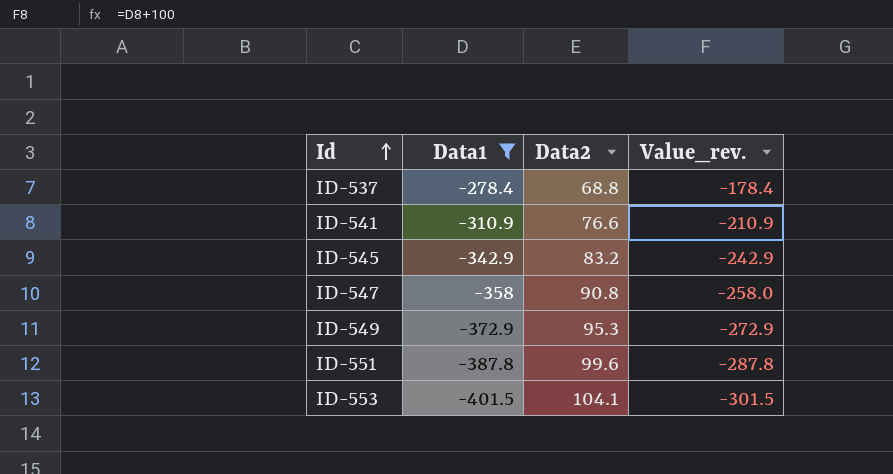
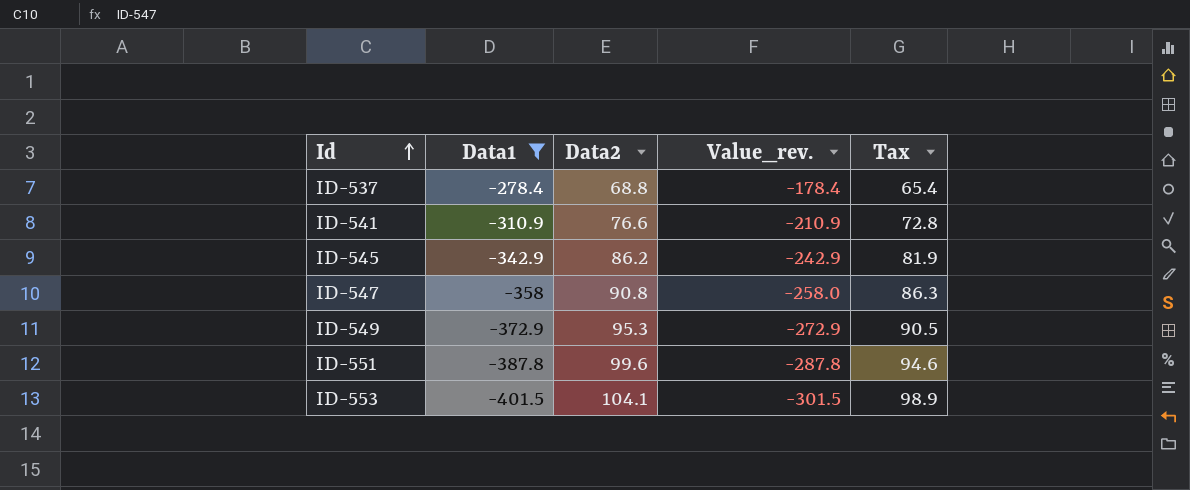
column Tax | formula: none -> [Data2] * 0.95
ID-545 | Data2: 83.2 -> 86.2

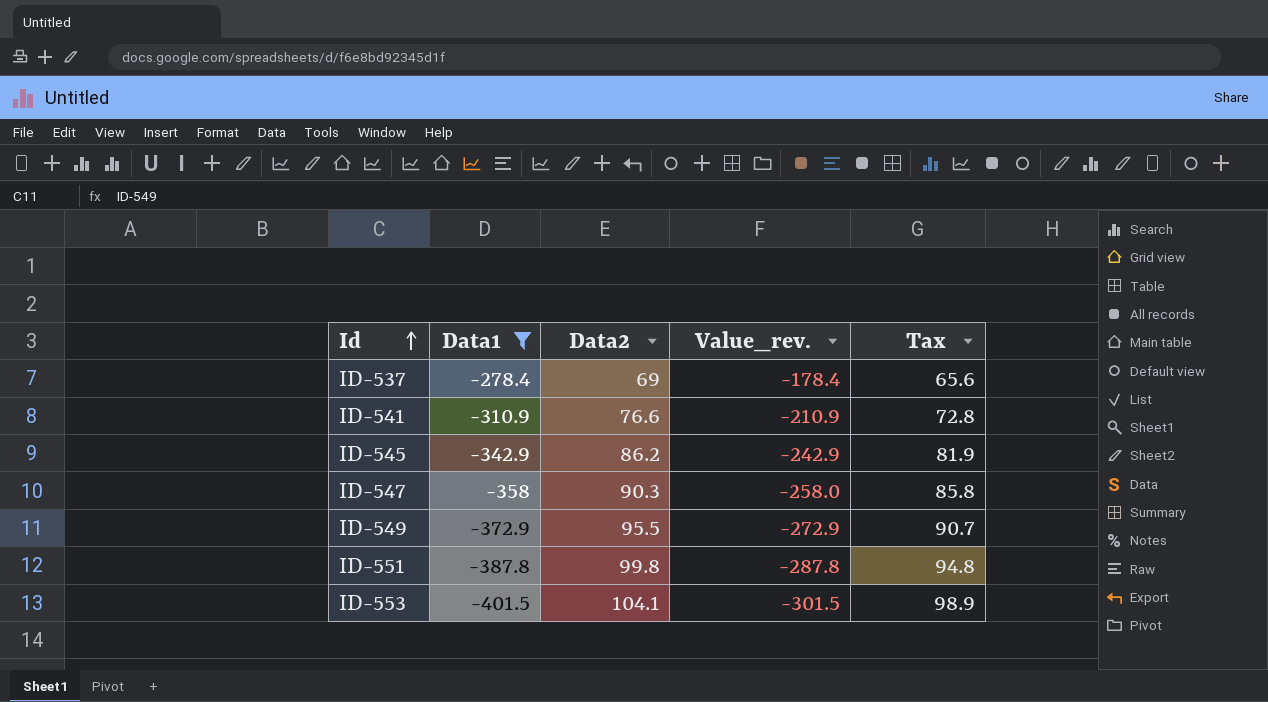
ID-537 | Data2: 68.8 -> 69
ID-537 | Tax: 65.4 -> 65.6
ID-547 | Data2: 90.8 -> 90.3
ID-547 | Tax: 86.3 -> 85.8
ID-549 | Data2: 95.3 -> 95.5
ID-549 | Tax: 90.5 -> 90.7
ID-551 | Data2: 99.6 -> 99.8
ID-551 | Tax: 94.6 -> 94.8

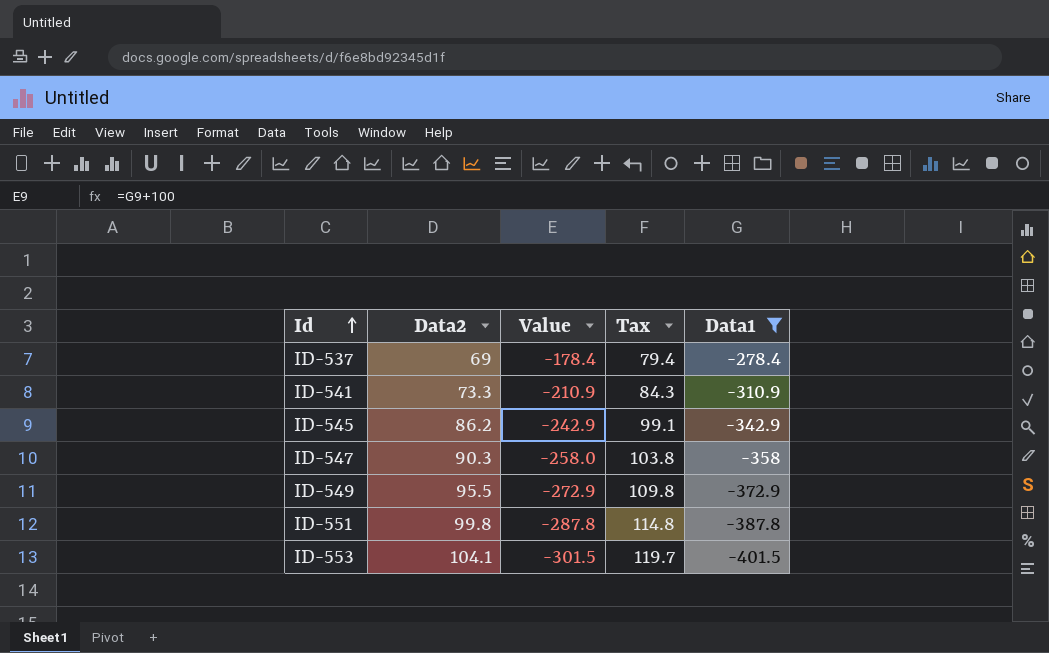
column name: Value_rev. -> Value
column Tax | formula: [Data2] * 0.95 -> [Data2] * 1.15
column Data1 | position: 2 -> 5
ID-541 | Data2: 76.6 -> 73.3

